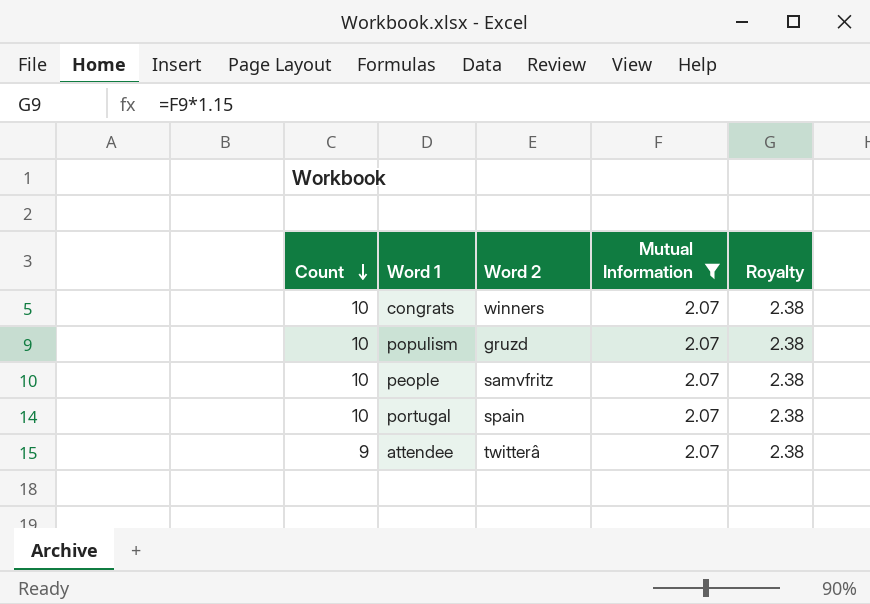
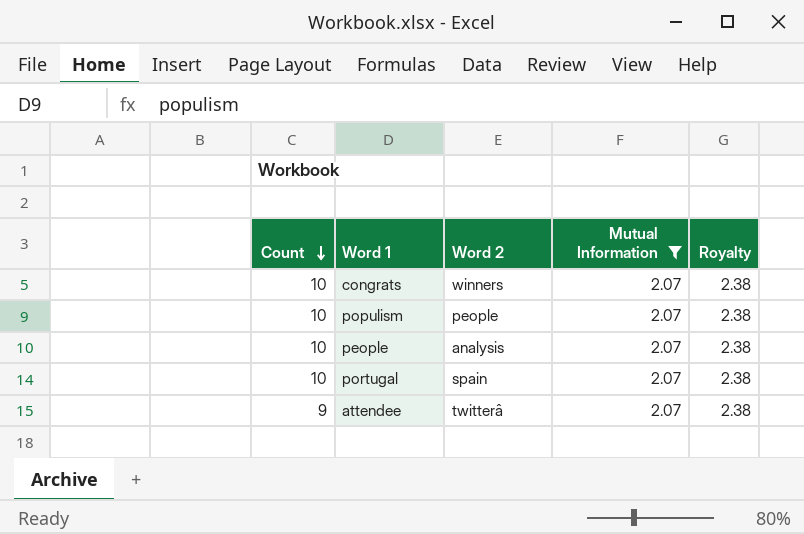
populism | Word 2: gruzd -> people
people | Word 2: samvfritz -> analysis

